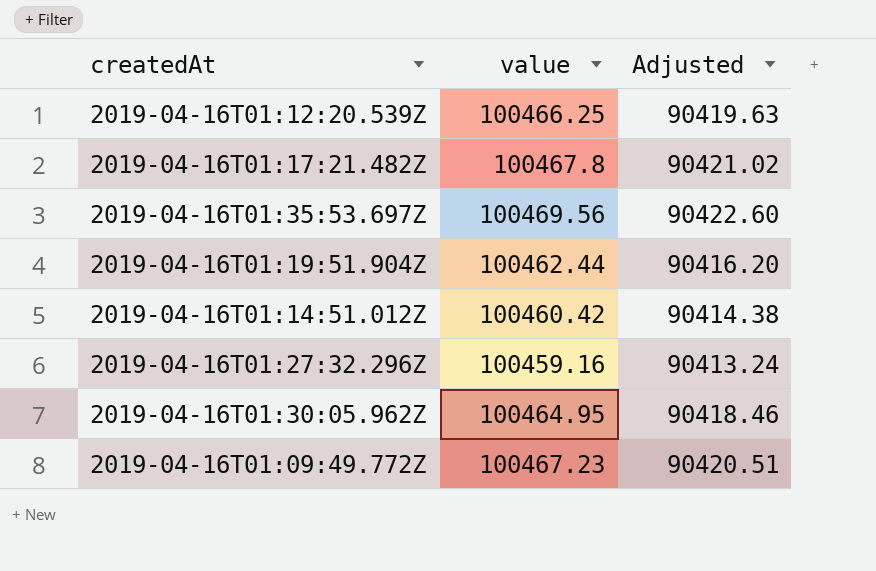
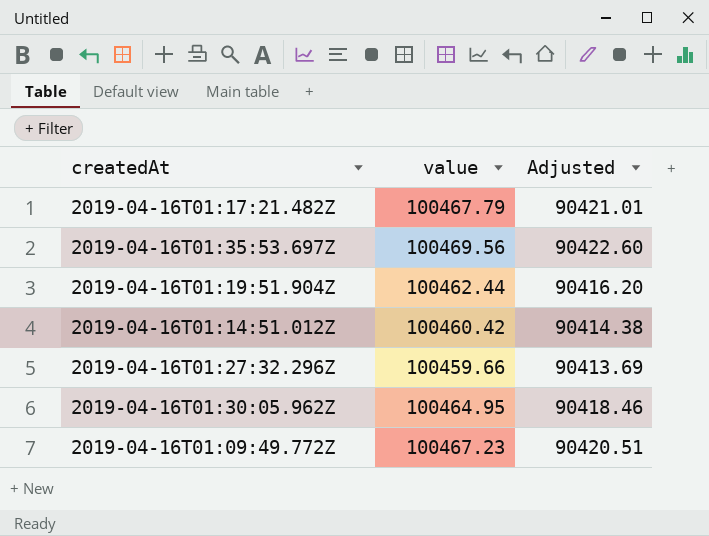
row 2019-04-16T01:12:20.539Z: 100466.25 | 90419.63 -> none
2019-04-16T01:17:21.482Z | value: 100467.8 -> 100467.79
2019-04-16T01:17:21.482Z | Adjusted: 90421.02 -> 90421.01
2019-04-16T01:27:32.296Z | value: 100459.16 -> 100459.66
2019-04-16T01:27:32.296Z | Adjusted: 90413.24 -> 90413.69

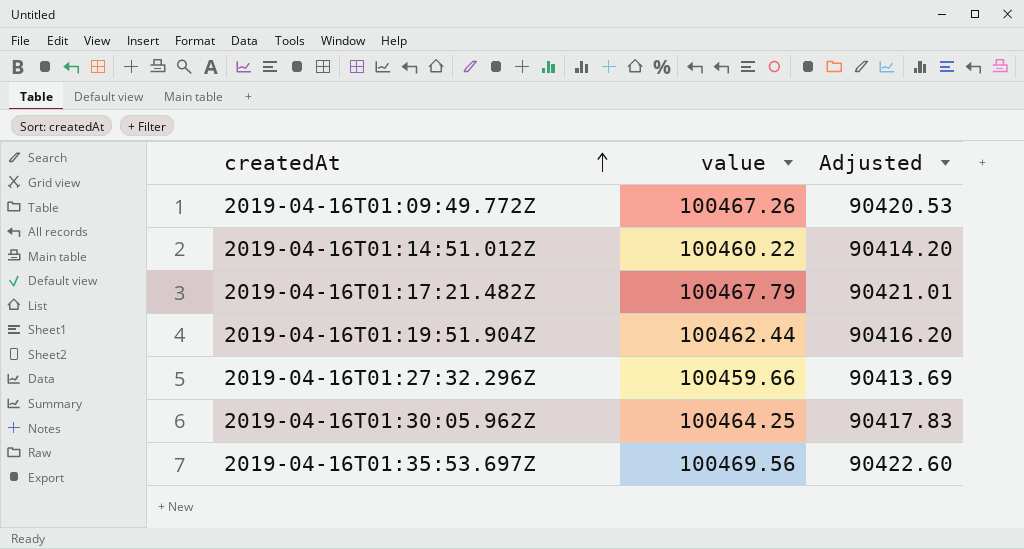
row order: none -> createdAt ascending
2019-04-16T01:09:49.772Z | value: 100467.23 -> 100467.26
2019-04-16T01:09:49.772Z | Adjusted: 90420.51 -> 90420.53
2019-04-16T01:14:51.012Z | value: 100460.42 -> 100460.22
2019-04-16T01:14:51.012Z | Adjusted: 90414.38 -> 90414.20
2019-04-16T01:30:05.962Z | value: 100464.95 -> 100464.25
2019-04-16T01:30:05.962Z | Adjusted: 90418.46 -> 90417.83

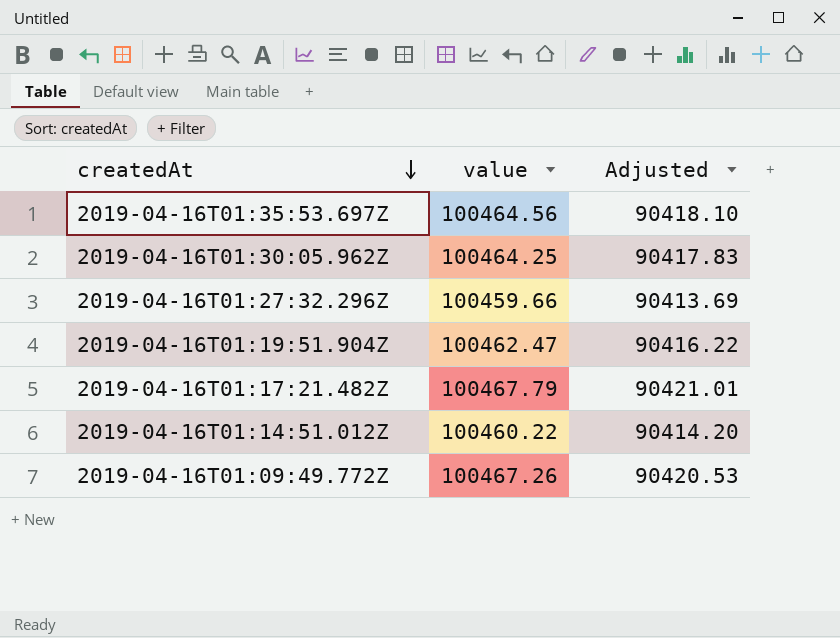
row order: createdAt ascending -> createdAt descending
2019-04-16T01:35:53.697Z | value: 100469.56 -> 100464.56
2019-04-16T01:35:53.697Z | Adjusted: 90422.60 -> 90418.10
2019-04-16T01:19:51.904Z | value: 100462.44 -> 100462.47
2019-04-16T01:19:51.904Z | Adjusted: 90416.20 -> 90416.22

